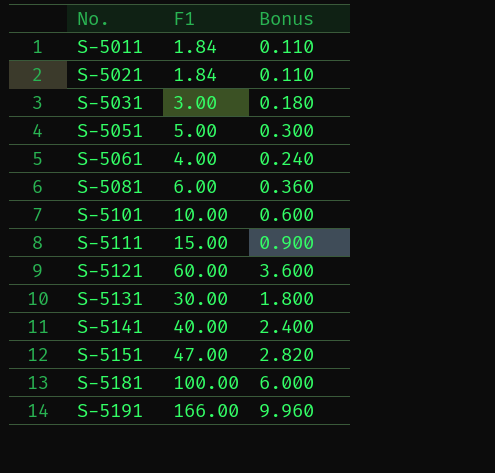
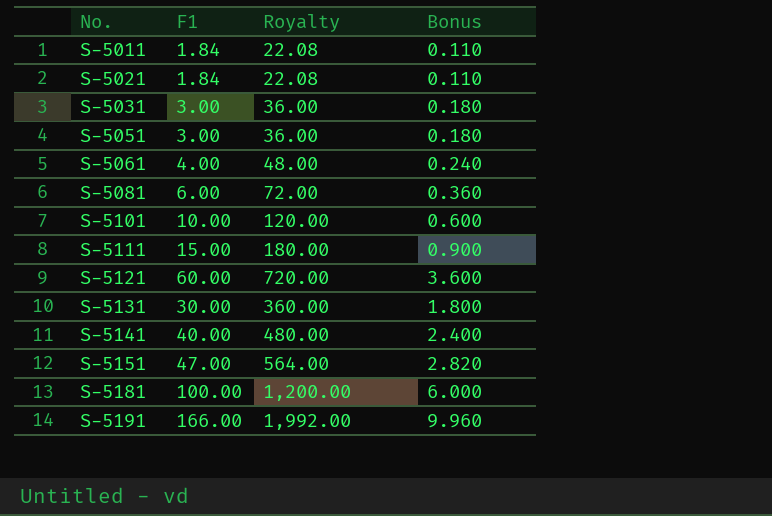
column Royalty | formula: none -> [F1] * 12
S-5051 | F1: 5.00 -> 3.00
S-5051 | Bonus: 0.300 -> 0.180

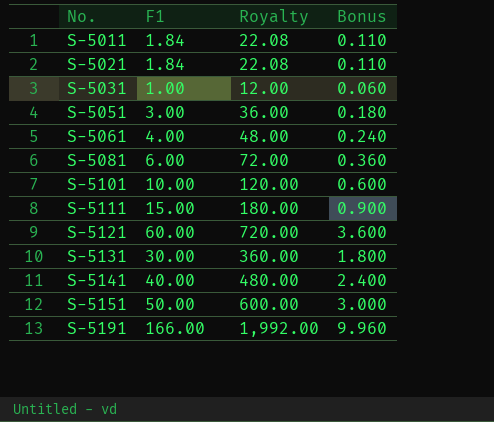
row S-5181: 100.00 | 1,200.00 | 6.000 -> none
S-5031 | F1: 3.00 -> 1.00
S-5031 | Royalty: 36.00 -> 12.00
S-5031 | Bonus: 0.180 -> 0.060
S-5151 | F1: 47.00 -> 50.00
S-5151 | Royalty: 564.00 -> 600.00
S-5151 | Bonus: 2.820 -> 3.000

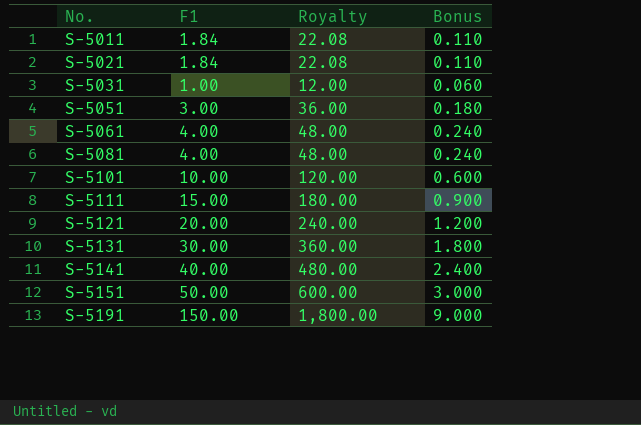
S-5081 | F1: 6.00 -> 4.00
S-5081 | Royalty: 72.00 -> 48.00
S-5081 | Bonus: 0.360 -> 0.240
S-5121 | F1: 60.00 -> 20.00
S-5121 | Royalty: 720.00 -> 240.00
S-5121 | Bonus: 3.600 -> 1.200
S-5191 | F1: 166.00 -> 150.00
S-5191 | Royalty: 1,992.00 -> 1,800.00
S-5191 | Bonus: 9.960 -> 9.000

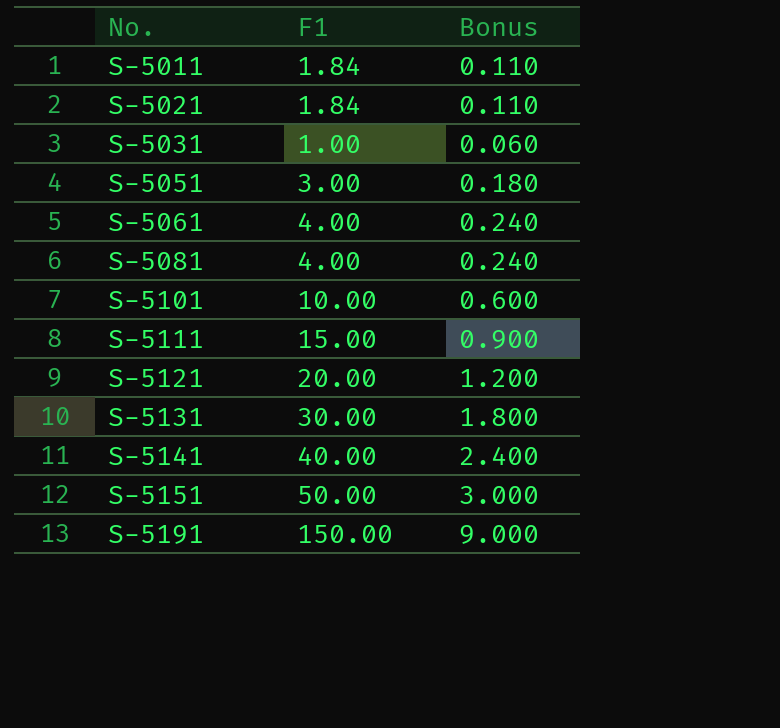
column Royalty | formula: [F1] * 12 -> none

